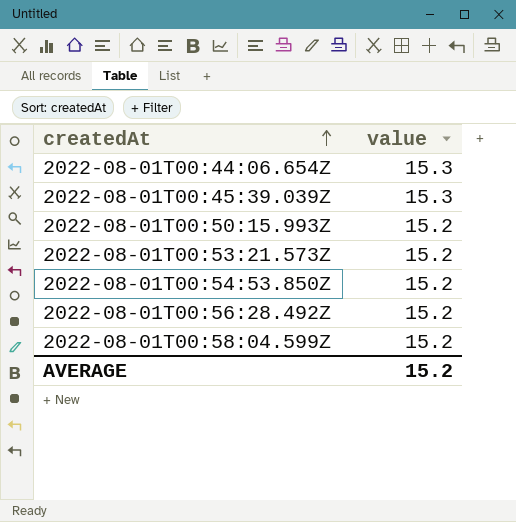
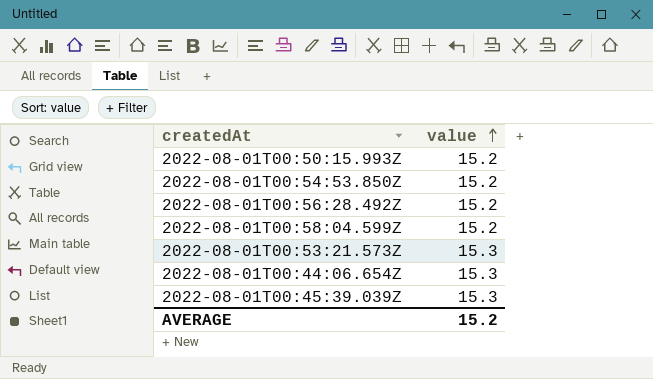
row order: createdAt ascending -> value ascending
2022-08-01T00:53:21.573Z | value: 15.2 -> 15.3

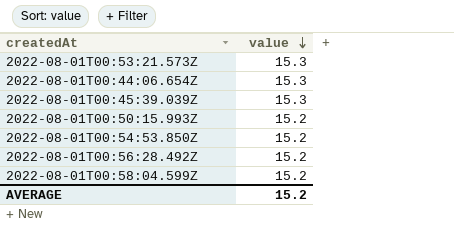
row order: value ascending -> value descending

